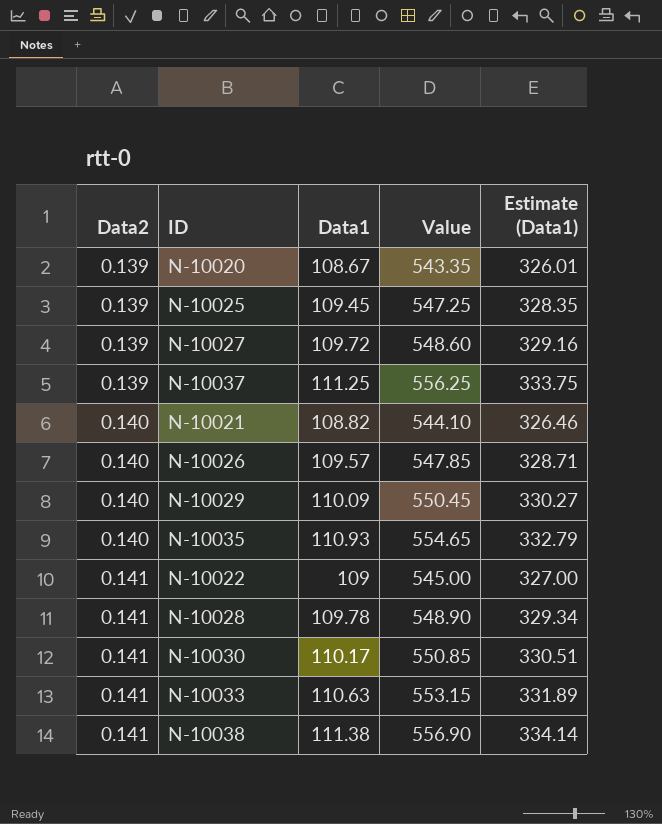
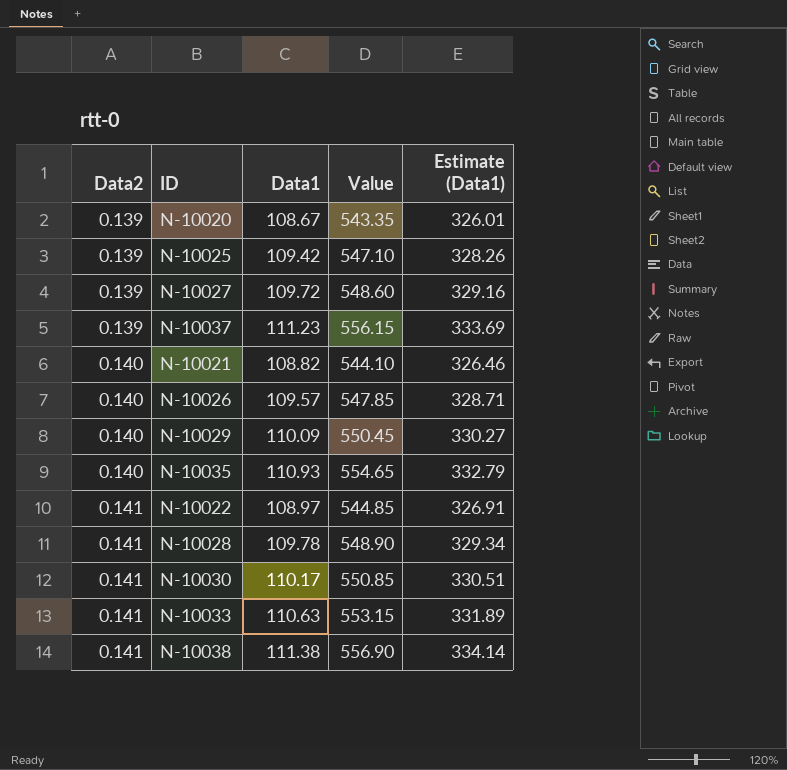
N-10025 | Data1: 109.45 -> 109.42
N-10025 | Value: 547.25 -> 547.10
N-10025 | Estimate (Data1): 328.35 -> 328.26
N-10037 | Data1: 111.25 -> 111.23
N-10037 | Value: 556.25 -> 556.15
N-10037 | Estimate (Data1): 333.75 -> 333.69
N-10022 | Data1: 109 -> 108.97
N-10022 | Value: 545.00 -> 544.85
N-10022 | Estimate (Data1): 327.00 -> 326.91

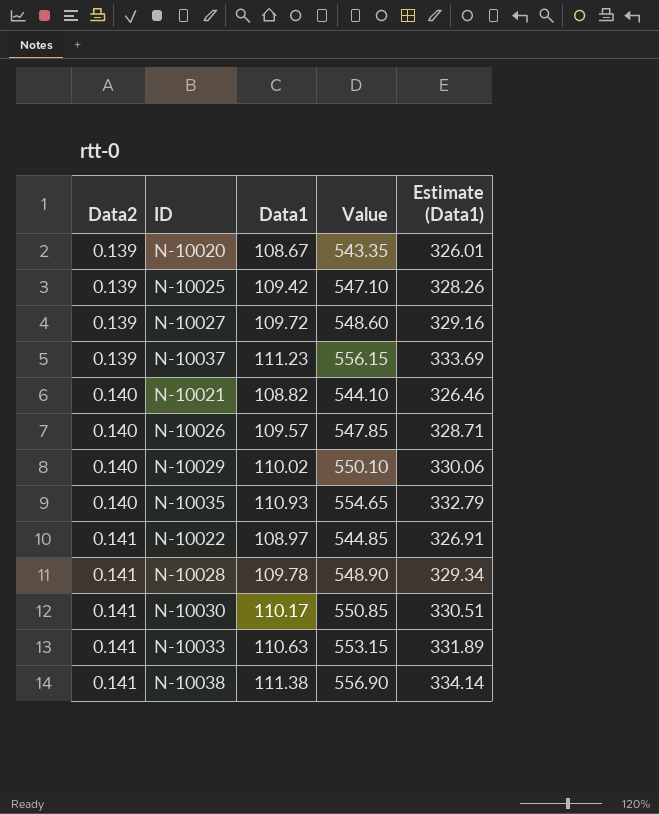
N-10029 | Data1: 110.09 -> 110.02
N-10029 | Value: 550.45 -> 550.10
N-10029 | Estimate (Data1): 330.27 -> 330.06

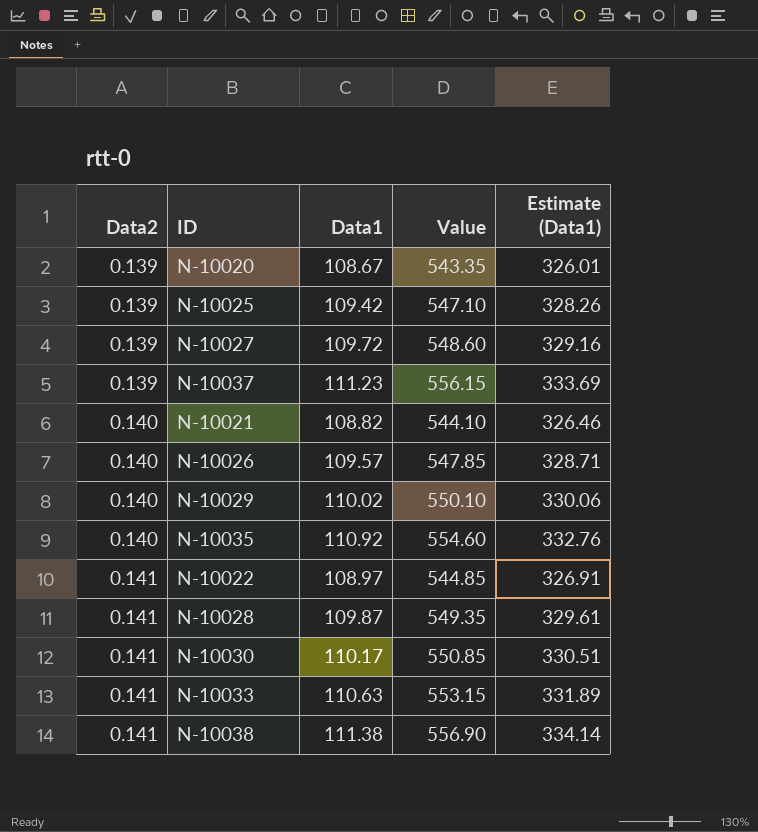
N-10035 | Data1: 110.93 -> 110.92
N-10035 | Value: 554.65 -> 554.60
N-10035 | Estimate (Data1): 332.79 -> 332.76
N-10028 | Data1: 109.78 -> 109.87
N-10028 | Value: 548.90 -> 549.35
N-10028 | Estimate (Data1): 329.34 -> 329.61

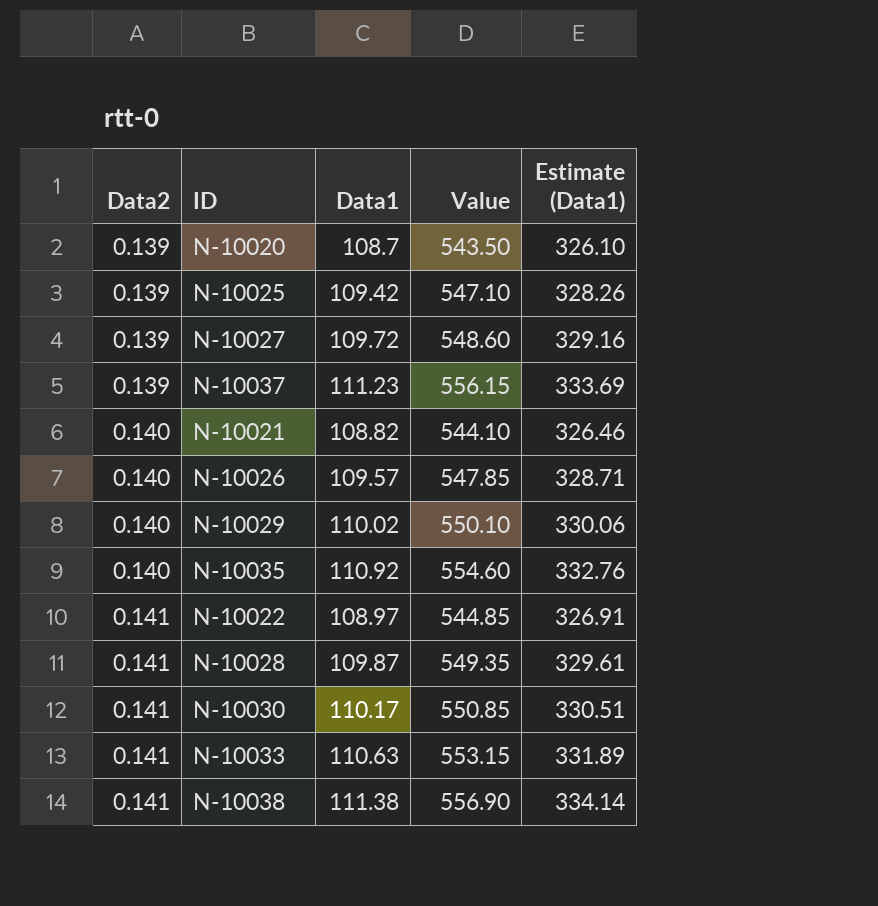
N-10020 | Data1: 108.67 -> 108.7
N-10020 | Value: 543.35 -> 543.50
N-10020 | Estimate (Data1): 326.01 -> 326.10

